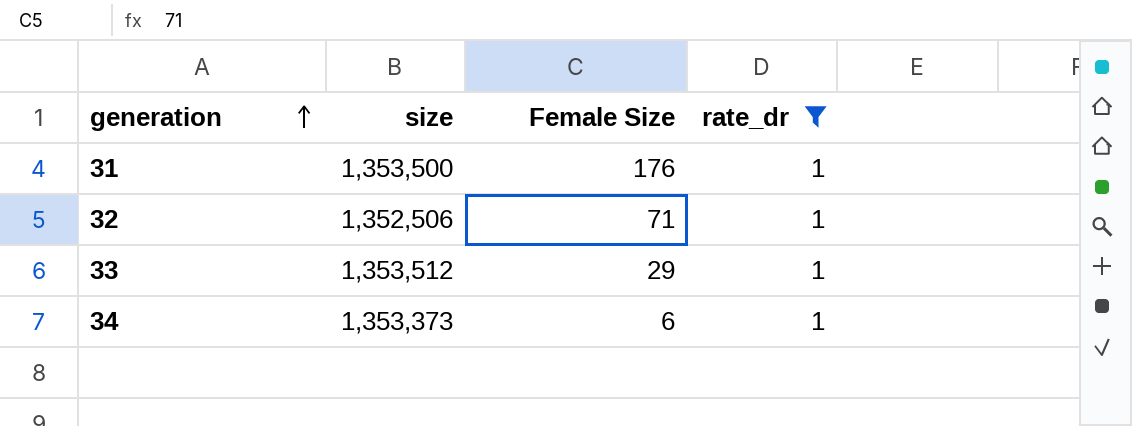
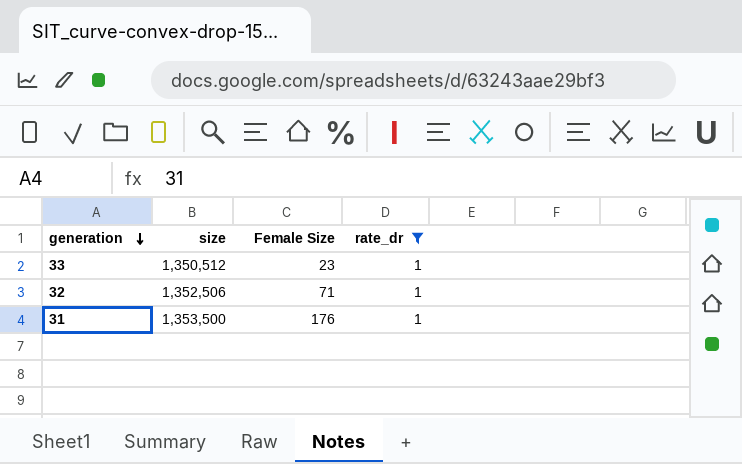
row order: generation ascending -> generation descending
row 34: 1,353,373 | 6 | 1 -> none
33 | size: 1,353,512 -> 1,350,512
33 | Female Size: 29 -> 23

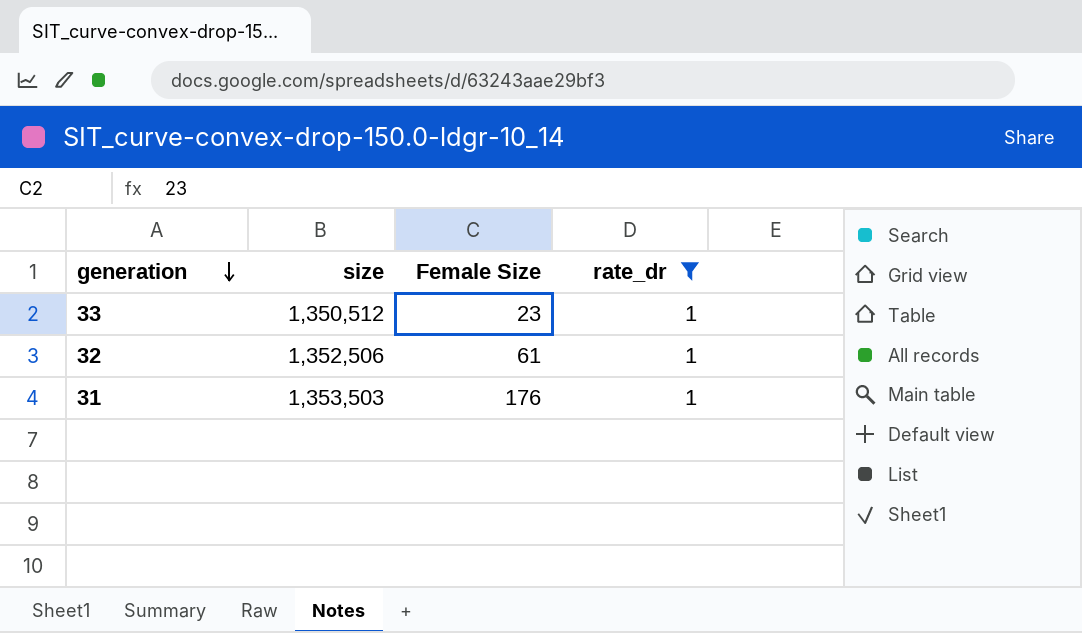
32 | Female Size: 71 -> 61
31 | size: 1,353,500 -> 1,353,503

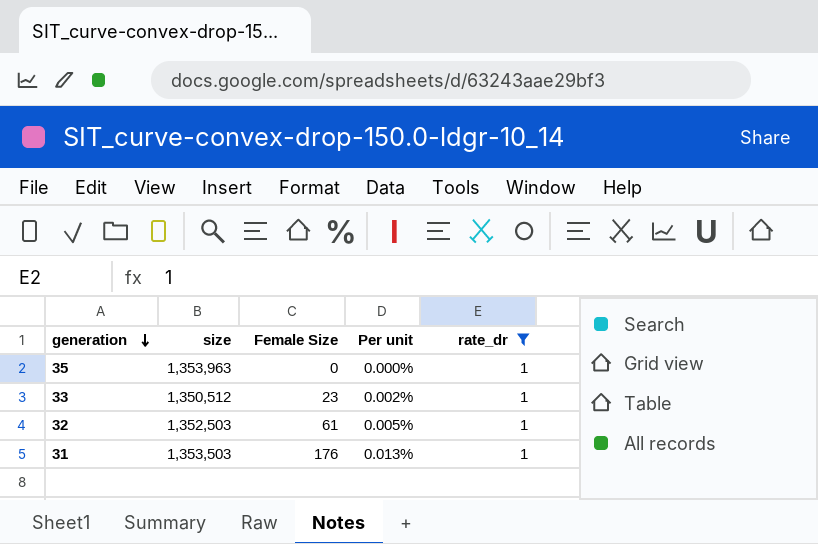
column Per unit | formula: none -> [Female Size] / [size]
row 35: none -> 1,353,963 | 0 | 0.000% | 1
32 | size: 1,352,506 -> 1,352,503

